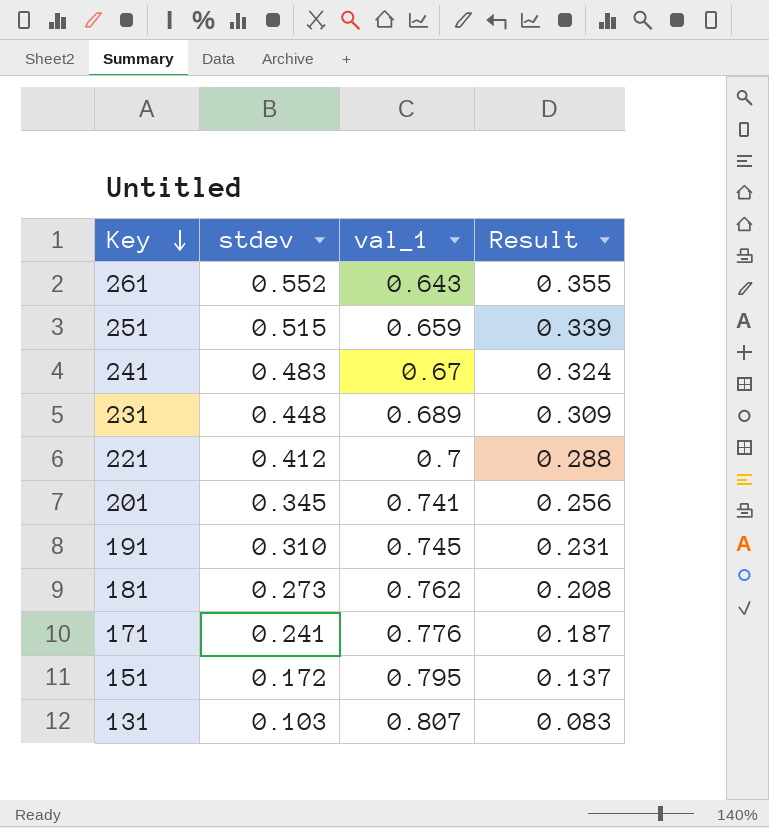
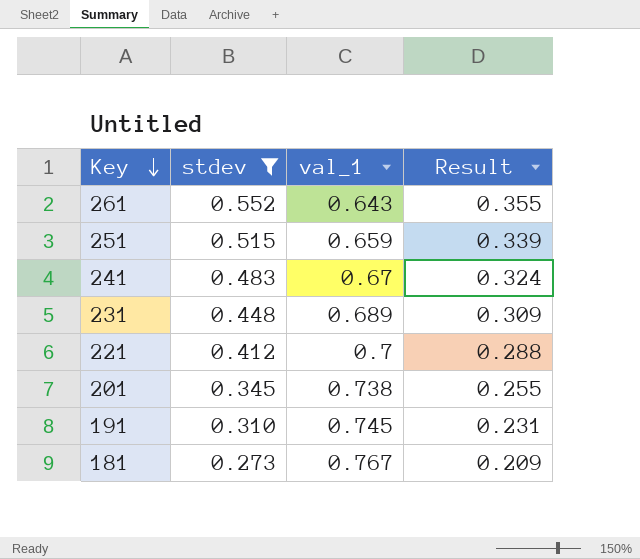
filter: none -> stdev >= 0.273
201 | val_1: 0.741 -> 0.738
201 | Result: 0.256 -> 0.255
181 | val_1: 0.762 -> 0.767
181 | Result: 0.208 -> 0.209

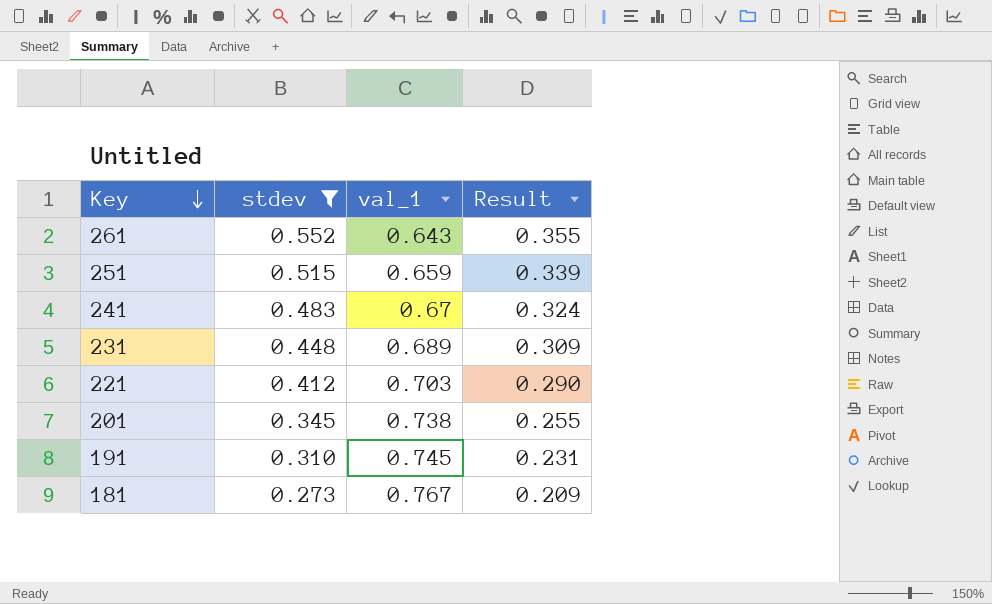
221 | val_1: 0.7 -> 0.703
221 | Result: 0.288 -> 0.290

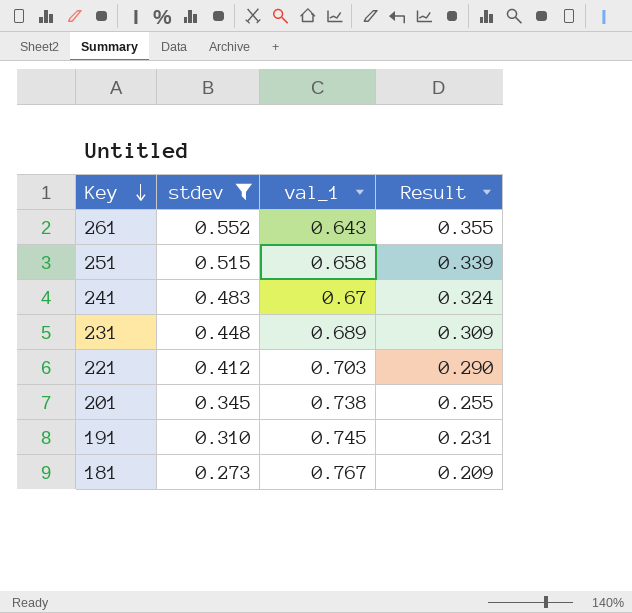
251 | val_1: 0.659 -> 0.658

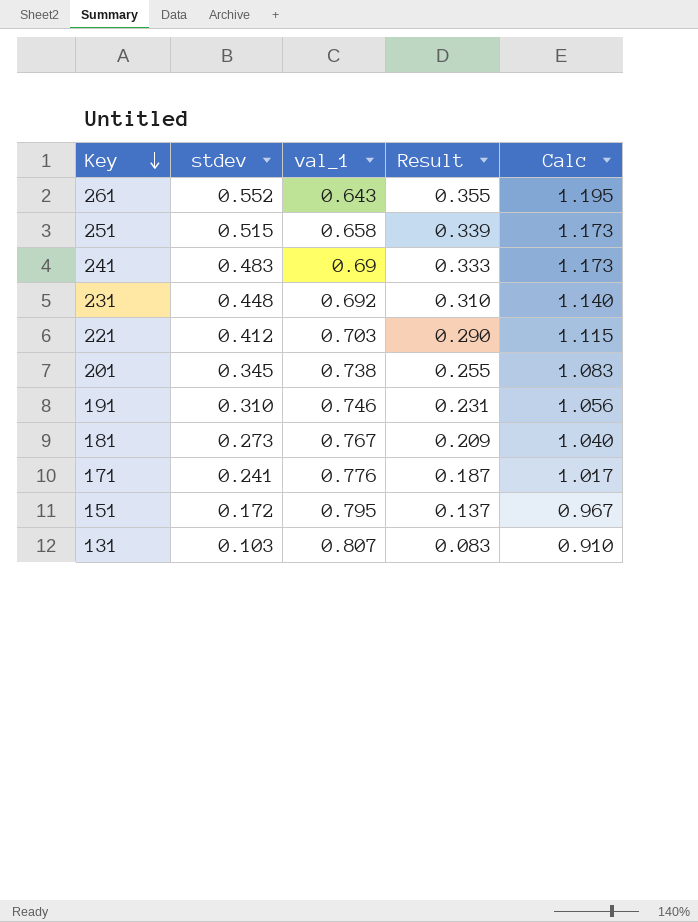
filter: stdev >= 0.273 -> none
column Calc | formula: none -> [stdev] + [val_1]
241 | val_1: 0.67 -> 0.69
241 | Result: 0.324 -> 0.333
231 | val_1: 0.689 -> 0.692
231 | Result: 0.309 -> 0.310
191 | val_1: 0.745 -> 0.746

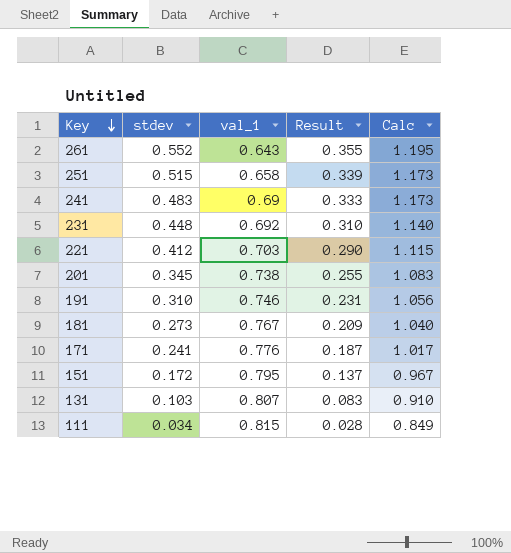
row 111: none -> 0.034 | 0.815 | 0.028 | 0.849

